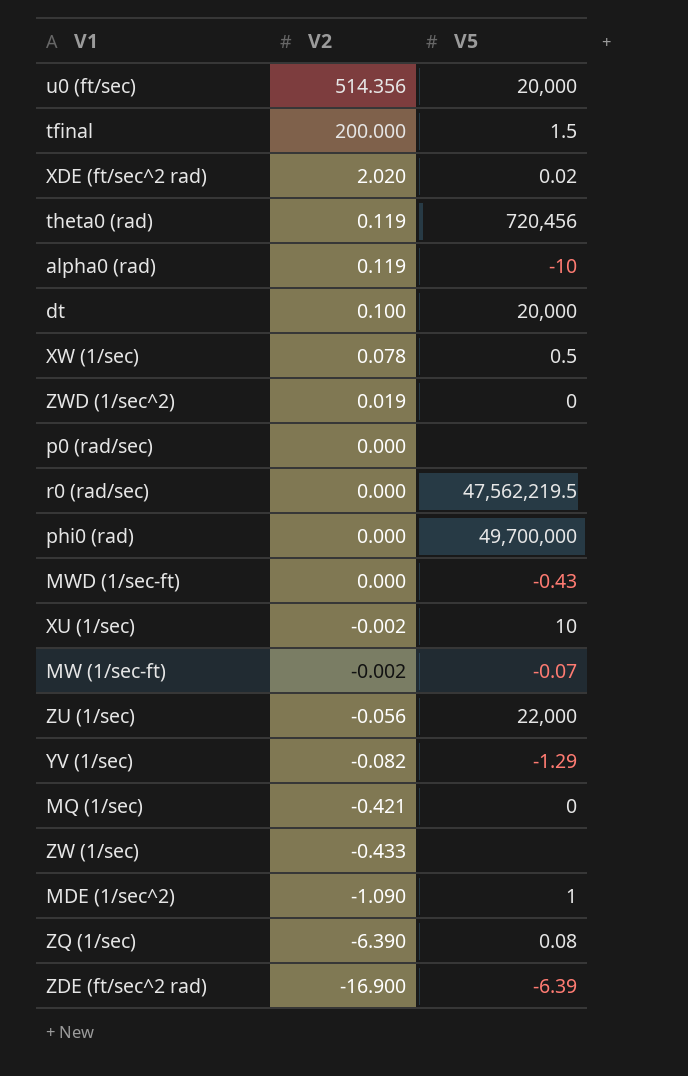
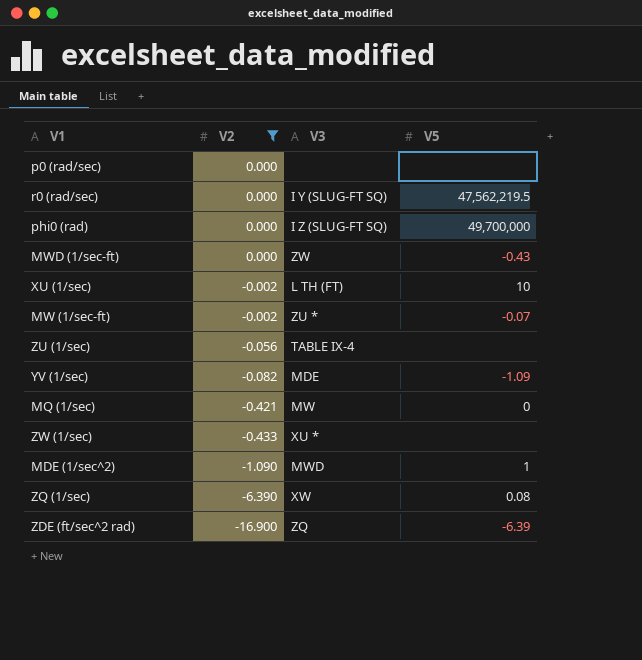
filter: none -> V2 <= 0.000
column V3 | position: none -> 3
ZU (1/sec) | V5: 22,000 -> none
YV (1/sec) | V5: -1.29 -> -1.09

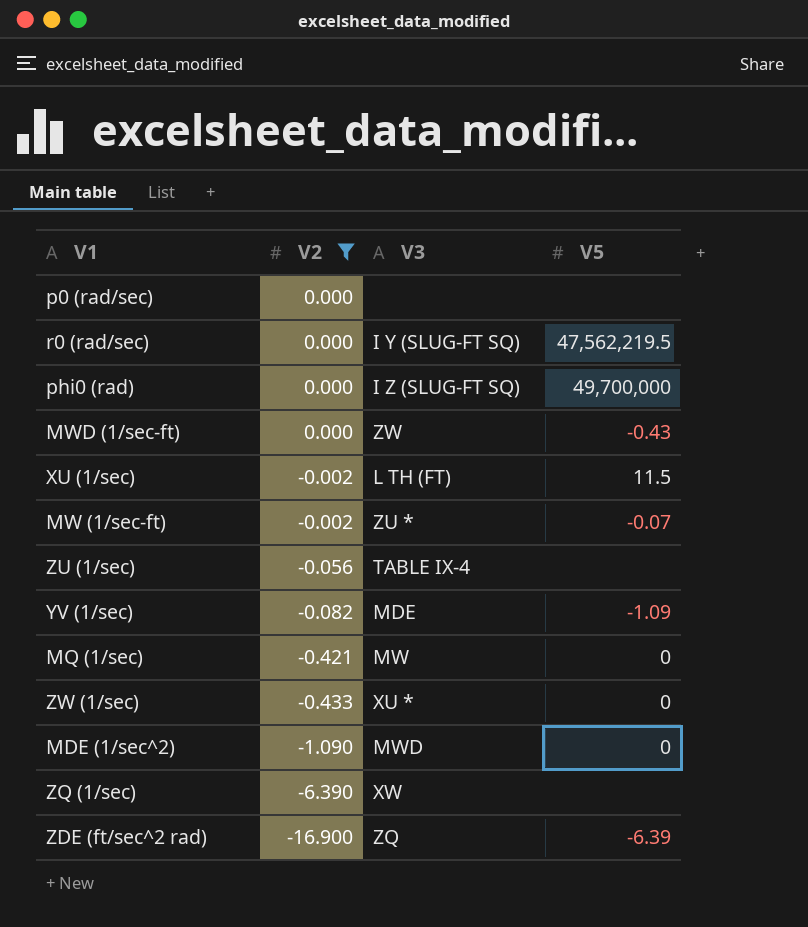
XU (1/sec) | V5: 10 -> 11.5
ZW (1/sec) | V5: none -> 0
MDE (1/sec^2) | V5: 1 -> 0
ZQ (1/sec) | V5: 0.08 -> none

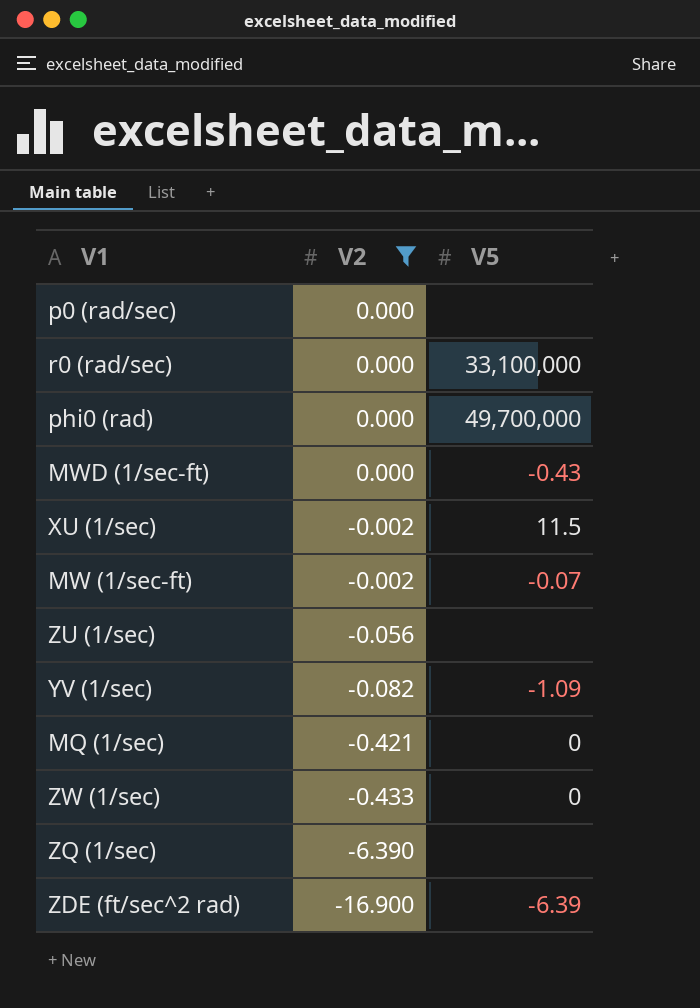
column V3 | position: 3 -> none
row MDE (1/sec^2): -1.090 | MWD | 0 -> none
r0 (rad/sec) | V5: 47,562,219.5 -> 33,100,000

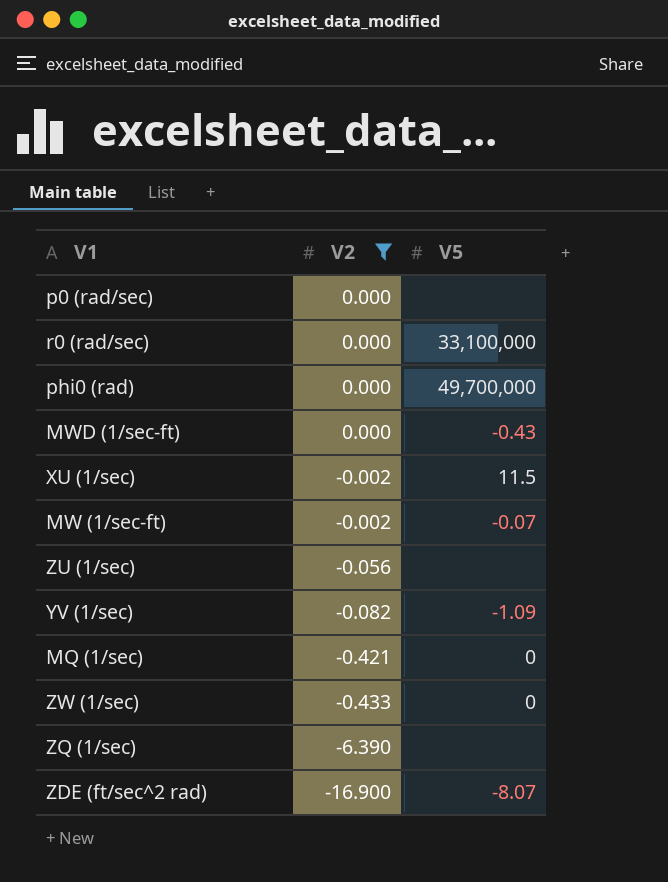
ZDE (ft/sec^2 rad) | V5: -6.39 -> -8.07

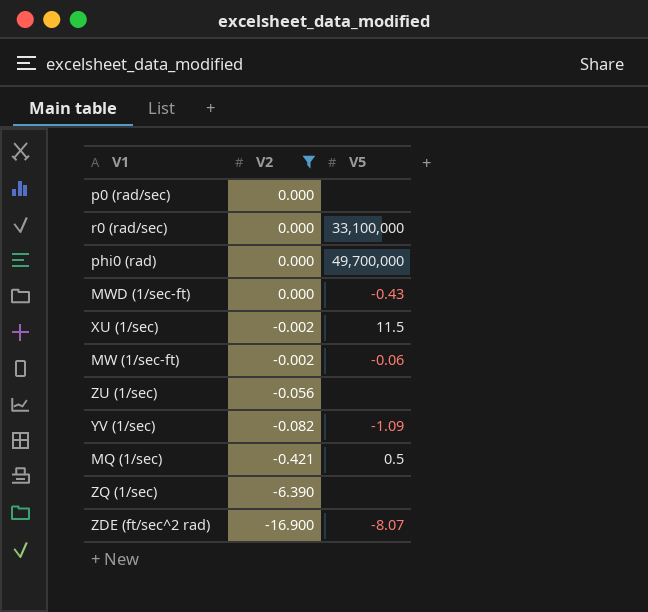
row ZW (1/sec): -0.433 | 0 -> none
MW (1/sec-ft) | V5: -0.07 -> -0.06
MQ (1/sec) | V5: 0 -> 0.5

